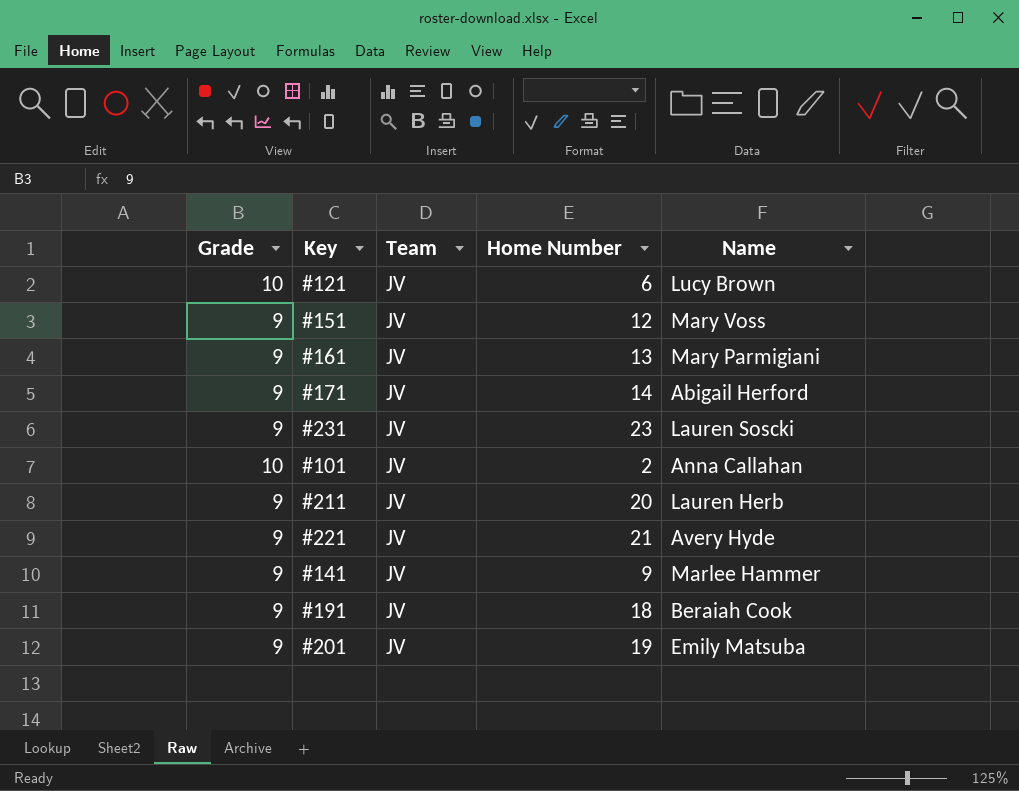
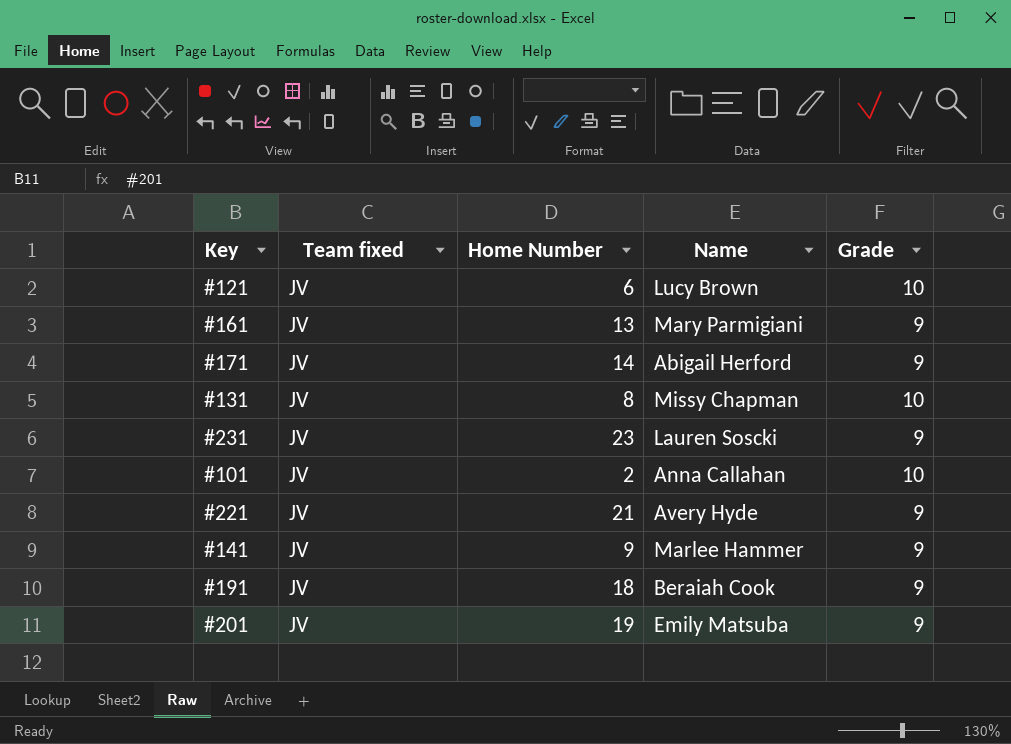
column name: Team -> Team fixed
column Grade | position: 1 -> 5
row #151: 9 | JV | 12 | Mary Voss -> none
row #211: 9 | JV | 20 | Lauren Herb -> none
row #131: none -> JV | 8 | Missy Chapman | 10

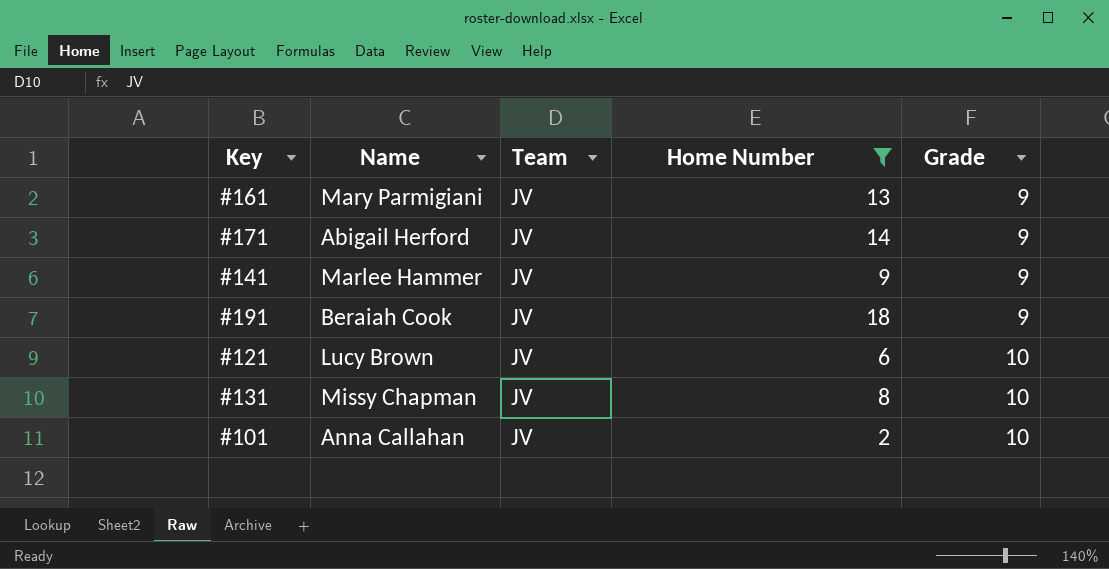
filter: none -> Home Number <= 18
row order: none -> Grade ascending
column Name | position: 4 -> 2
column name: Team fixed -> Team

